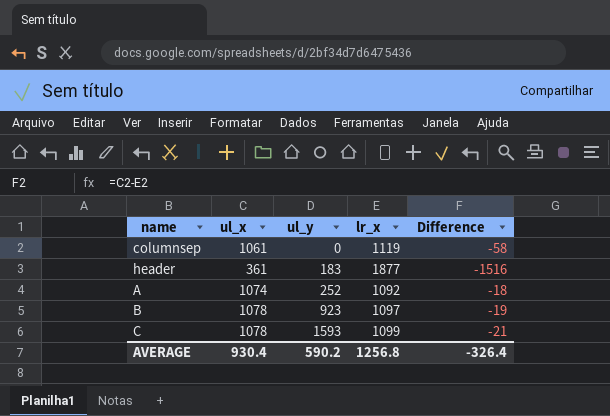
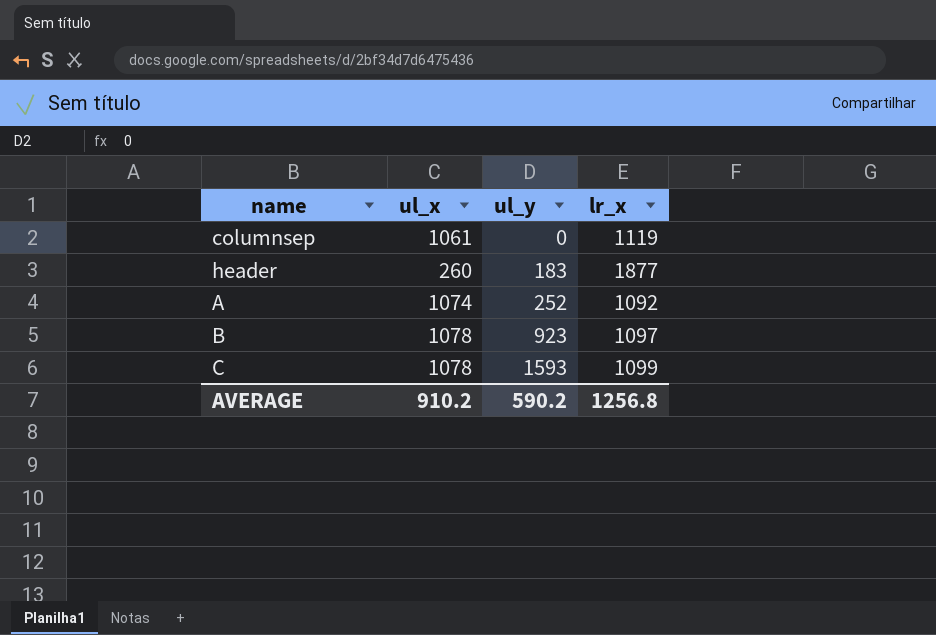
column Difference | formula: [ul_x] - [lr_x] -> none
header | ul_x: 361 -> 260
AVERAGE | ul_x: 930.4 -> 910.2

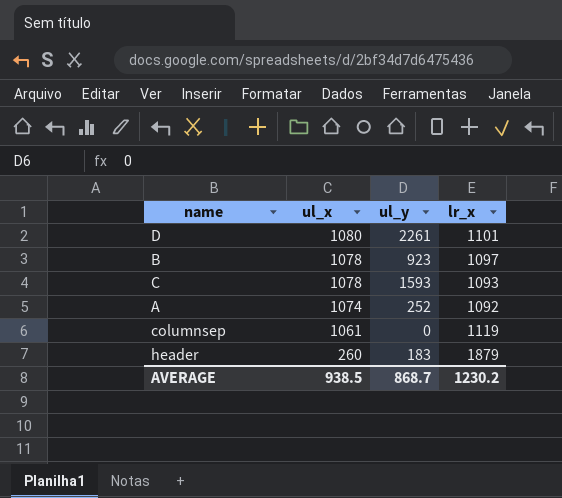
row order: ul_y ascending -> ul_x descending
row D: none -> 1080 | 2261 | 1101
C | lr_x: 1099 -> 1093
header | lr_x: 1877 -> 1879
AVERAGE | ul_x: 910.2 -> 938.5
AVERAGE | ul_y: 590.2 -> 868.7
AVERAGE | lr_x: 1256.8 -> 1230.2

